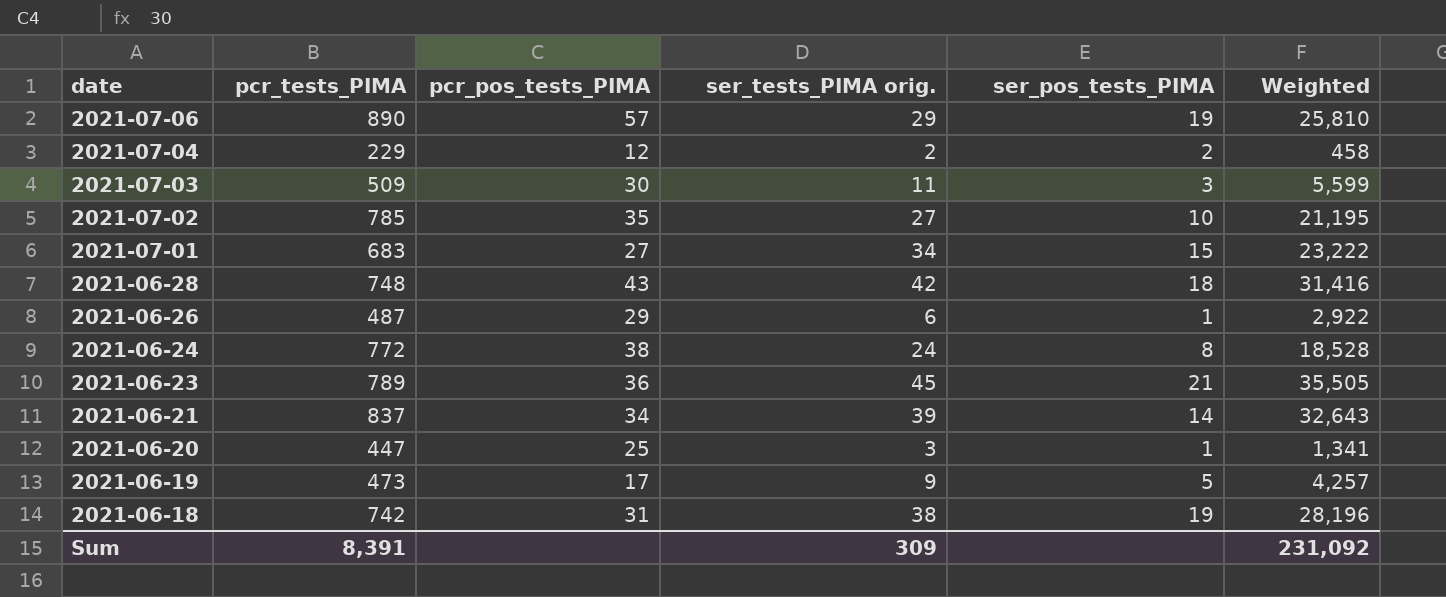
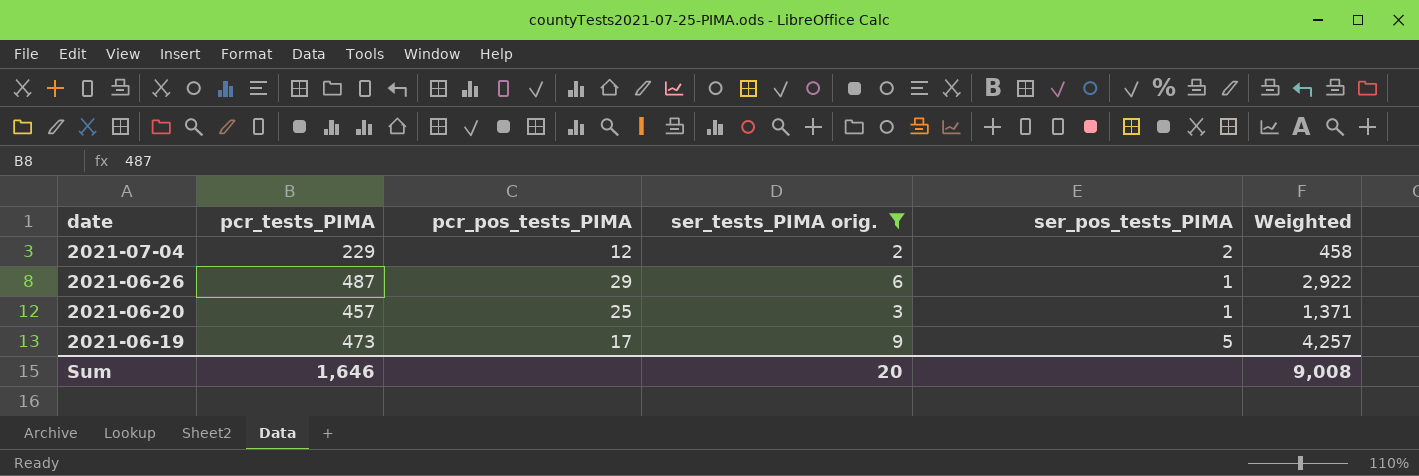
filter: none -> ser_tests_PIMA orig. <= 9
2021-06-20 | pcr_tests_PIMA: 447 -> 457
2021-06-20 | Weighted: 1,341 -> 1,371
Sum | pcr_tests_PIMA: 8,391 -> 1,646
Sum | ser_tests_PIMA orig.: 309 -> 20
Sum | Weighted: 231,092 -> 9,008

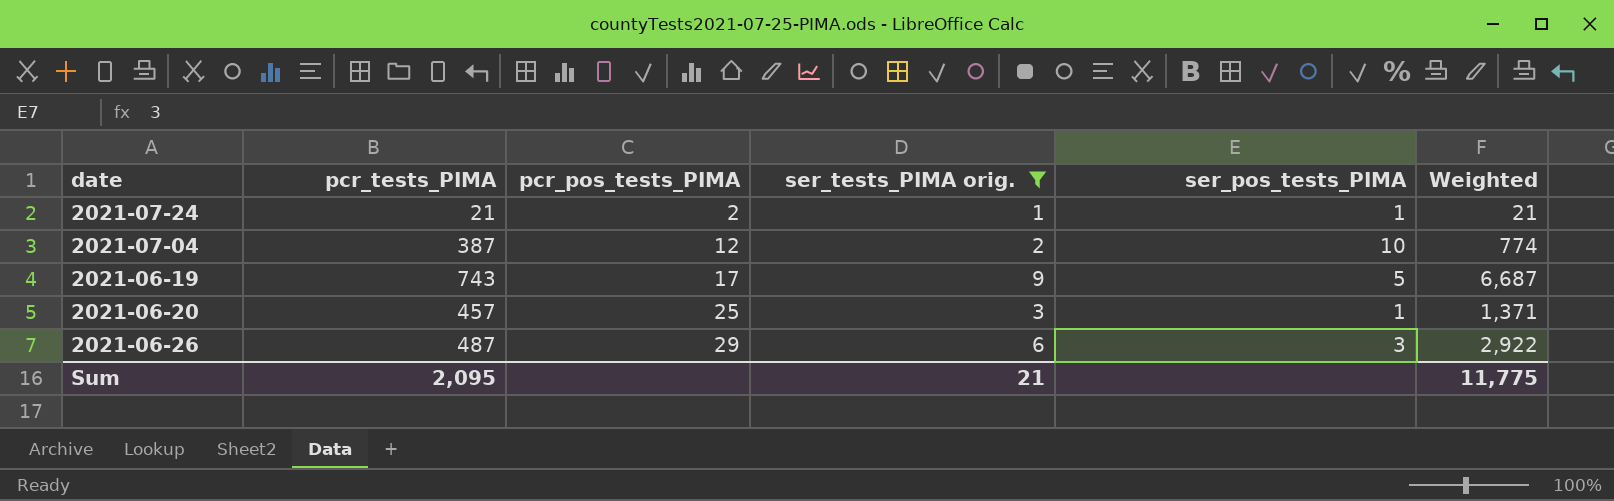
row order: date descending -> pcr_pos_tests_PIMA ascending
row 2021-07-24: none -> 21 | 2 | 1 | 1 | 21
2021-07-04 | pcr_tests_PIMA: 229 -> 387
2021-07-04 | ser_pos_tests_PIMA: 2 -> 10
2021-07-04 | Weighted: 458 -> 774
2021-06-19 | pcr_tests_PIMA: 473 -> 743
2021-06-19 | Weighted: 4,257 -> 6,687
2021-06-26 | ser_pos_tests_PIMA: 1 -> 3
Sum | pcr_tests_PIMA: 1,646 -> 2,095
Sum | ser_tests_PIMA orig.: 20 -> 21
Sum | Weighted: 9,008 -> 11,775

